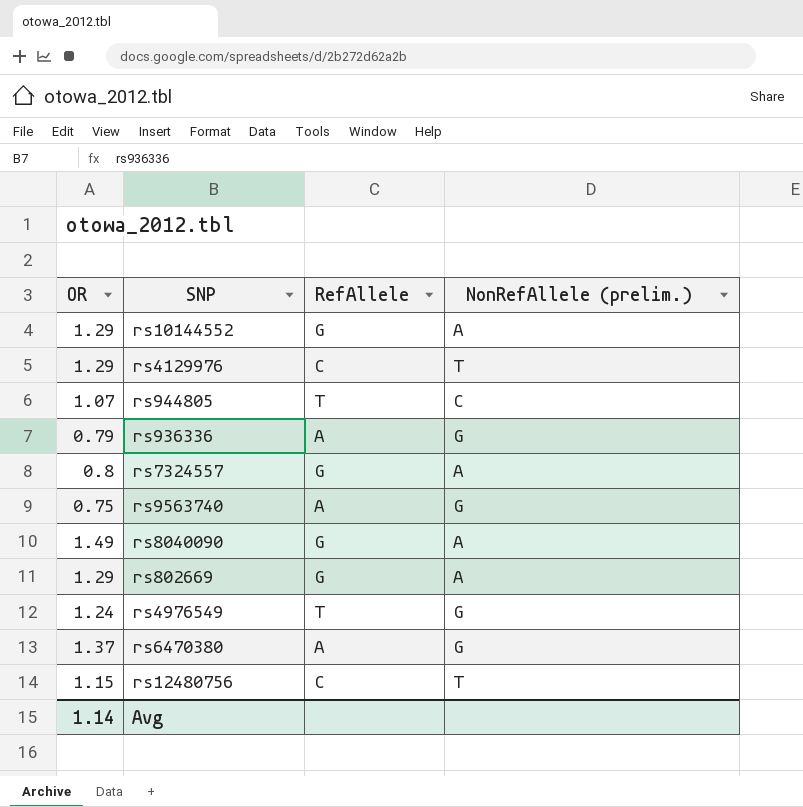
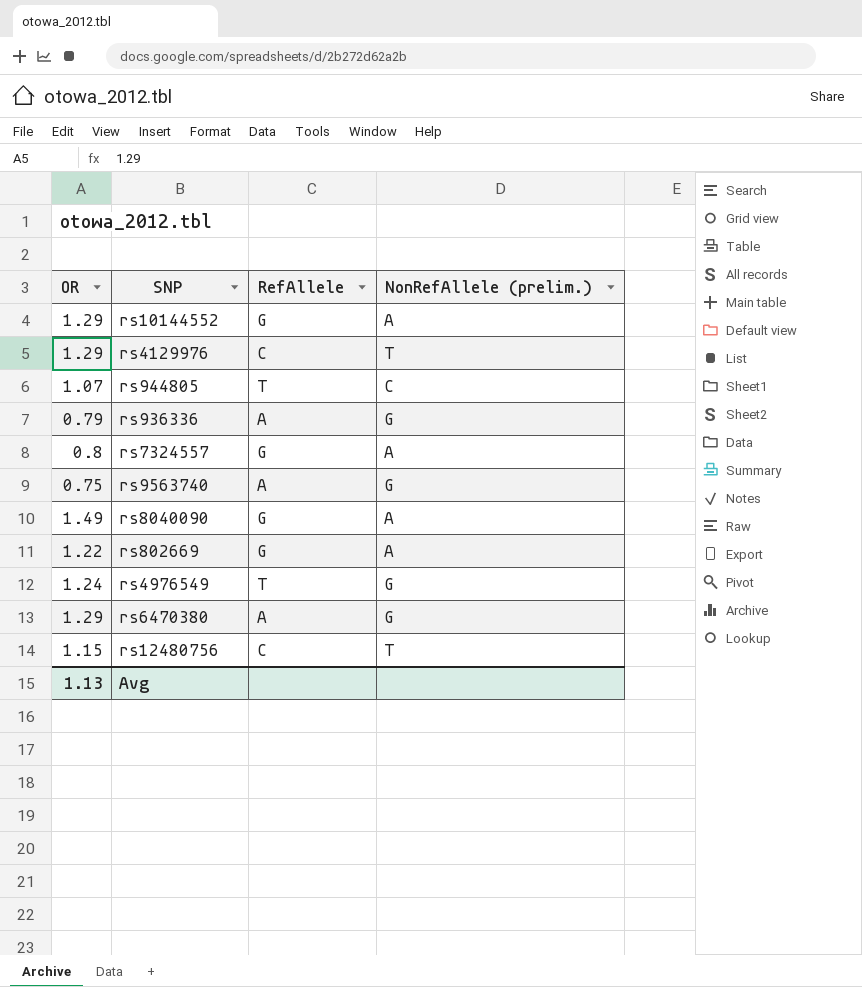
rs802669 | OR: 1.29 -> 1.22
rs6470380 | OR: 1.37 -> 1.29
Avg | OR: 1.14 -> 1.13

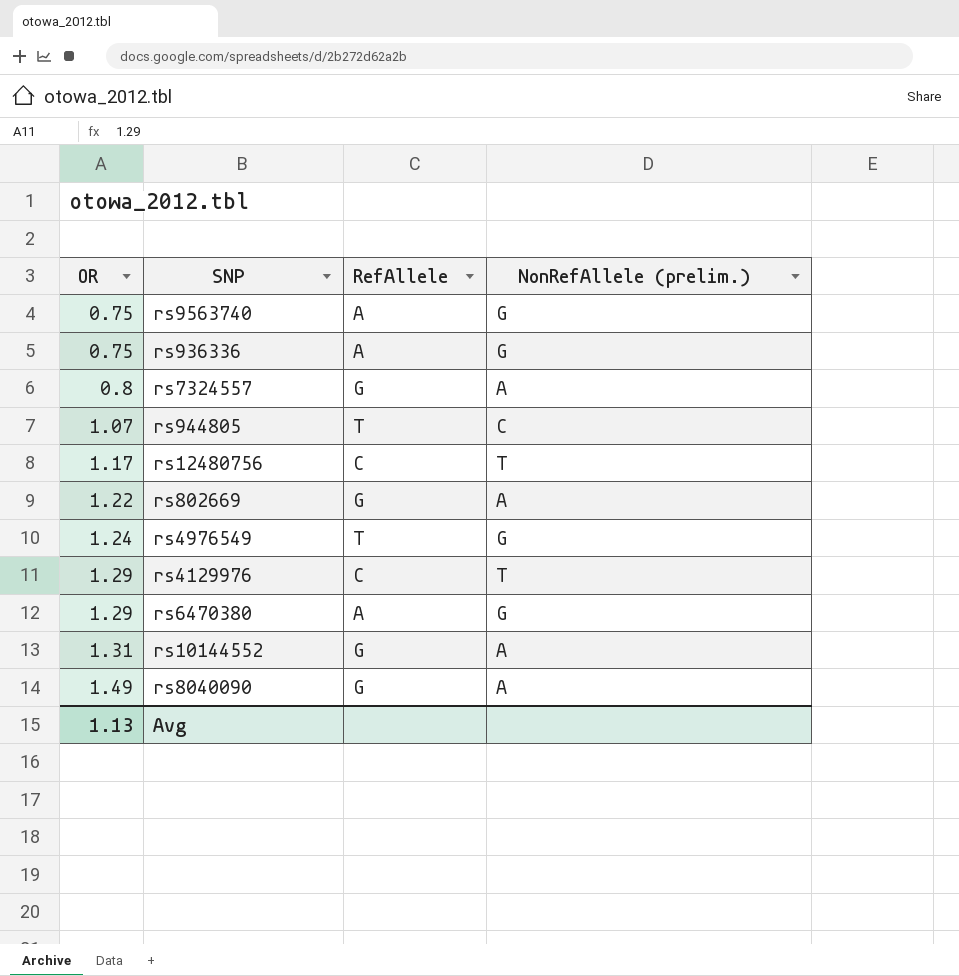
row order: none -> OR ascending
rs936336 | OR: 0.79 -> 0.75
rs12480756 | OR: 1.15 -> 1.17
rs10144552 | OR: 1.29 -> 1.31

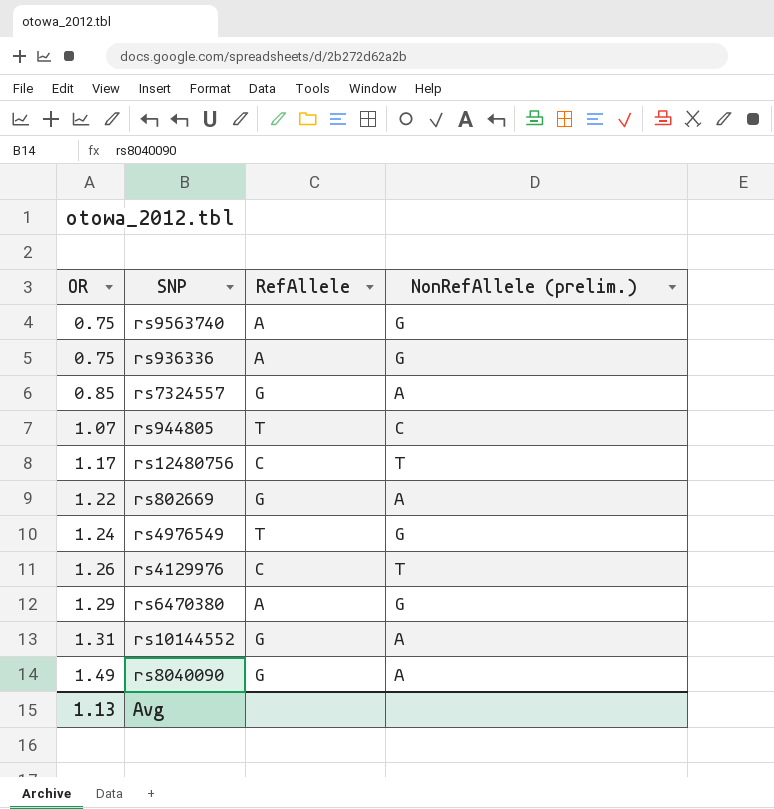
rs7324557 | OR: 0.8 -> 0.85
rs4129976 | OR: 1.29 -> 1.26

